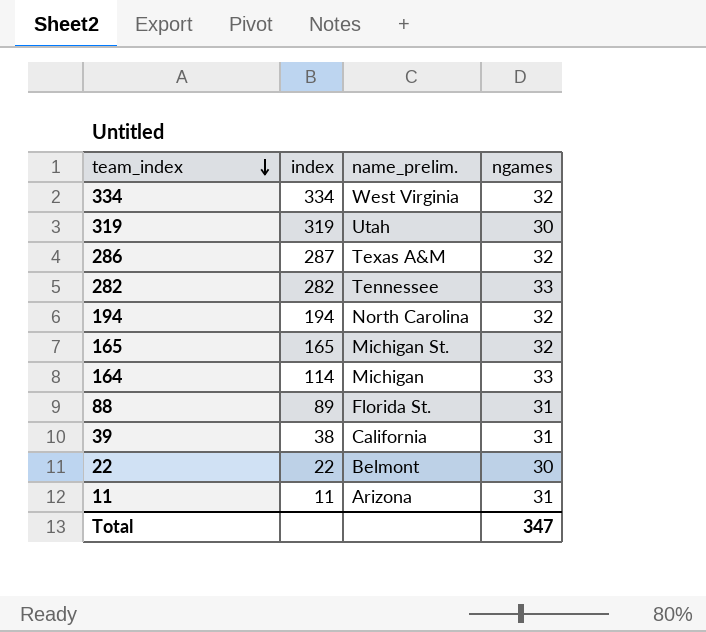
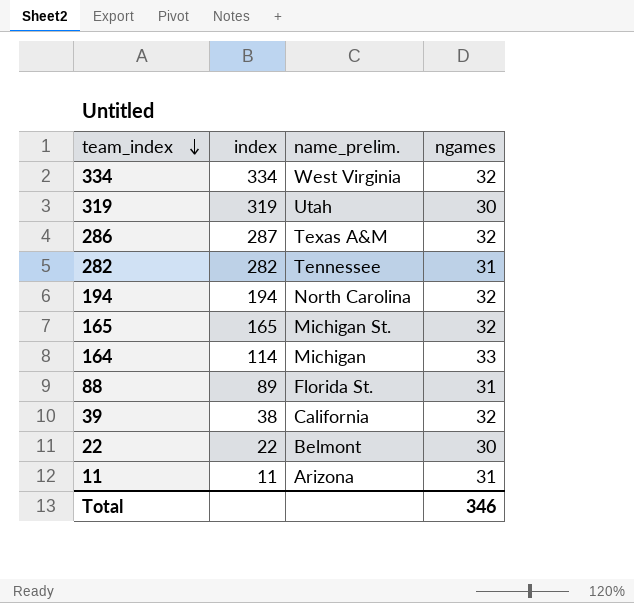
282 | ngames: 33 -> 31
39 | ngames: 31 -> 32
Total | ngames: 347 -> 346

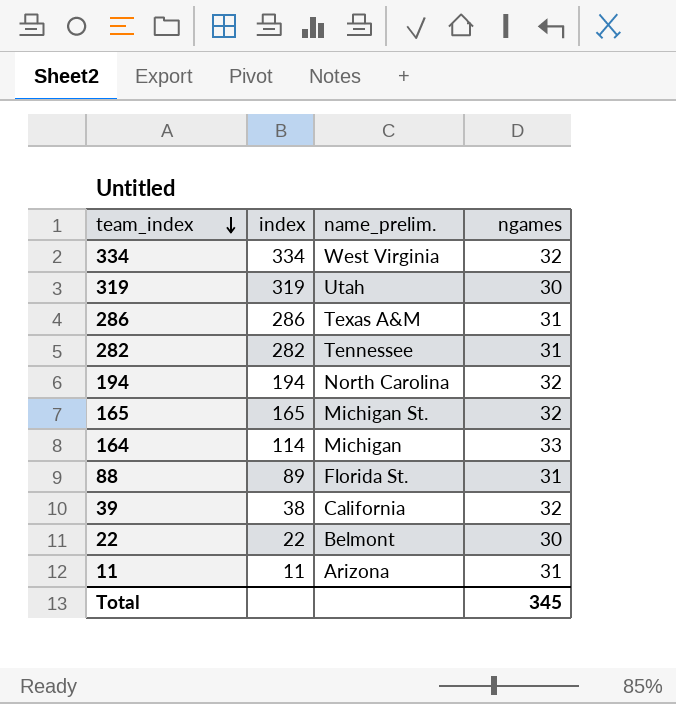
286 | index: 287 -> 286
286 | ngames: 32 -> 31
Total | ngames: 346 -> 345

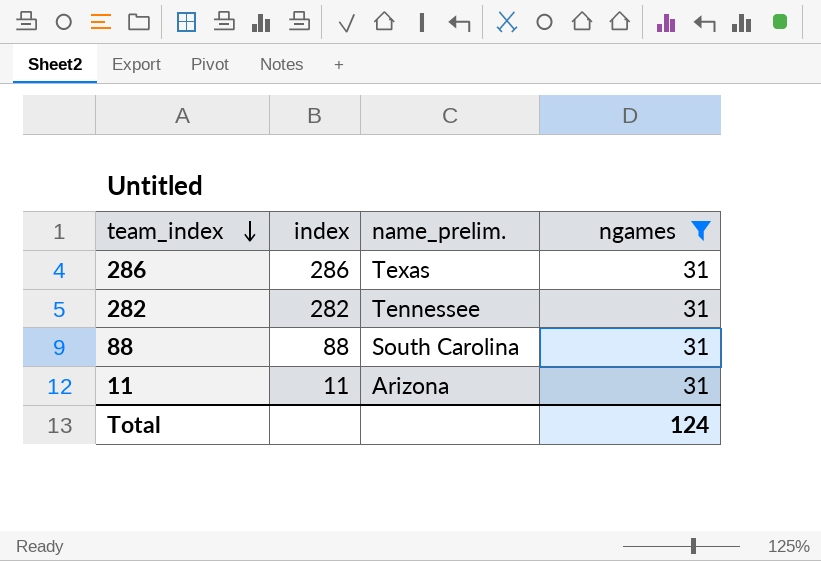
filter: none -> ngames = 31
286 | name_prelim.: Texas A&M -> Texas
88 | index: 89 -> 88
88 | name_prelim.: Florida St. -> South Carolina
Total | ngames: 345 -> 124

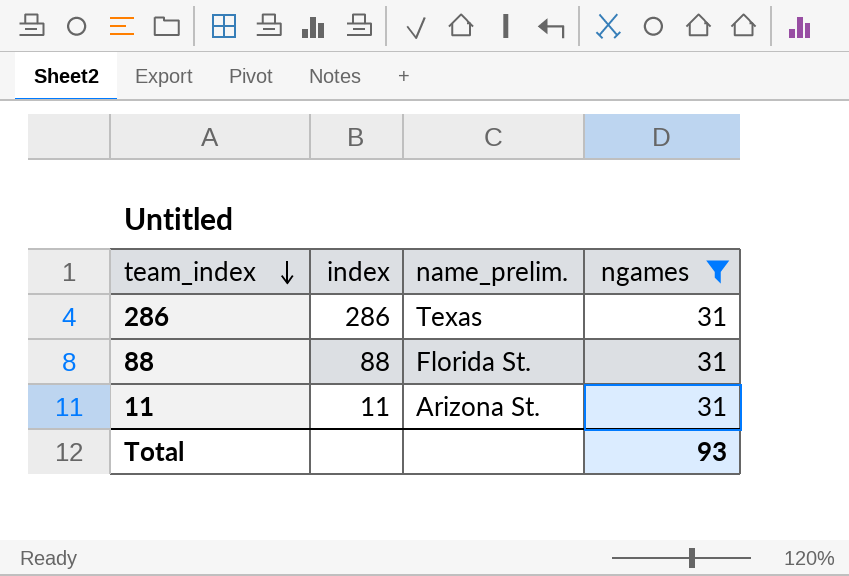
row 282: 282 | Tennessee | 31 -> none
88 | name_prelim.: South Carolina -> Florida St.
11 | name_prelim.: Arizona -> Arizona St.
Total | ngames: 124 -> 93

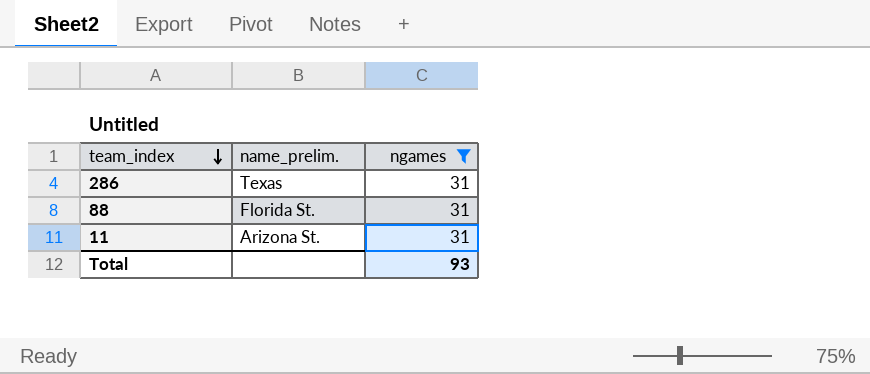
column index | position: 2 -> none

